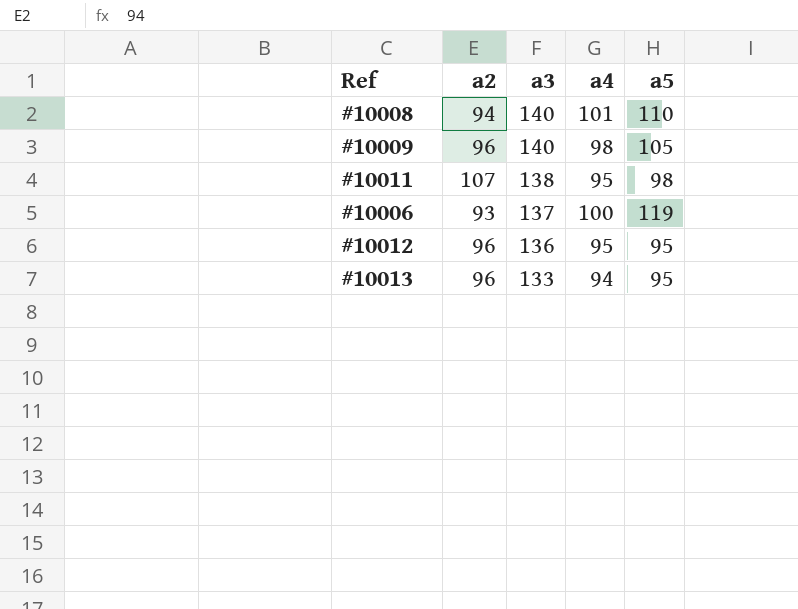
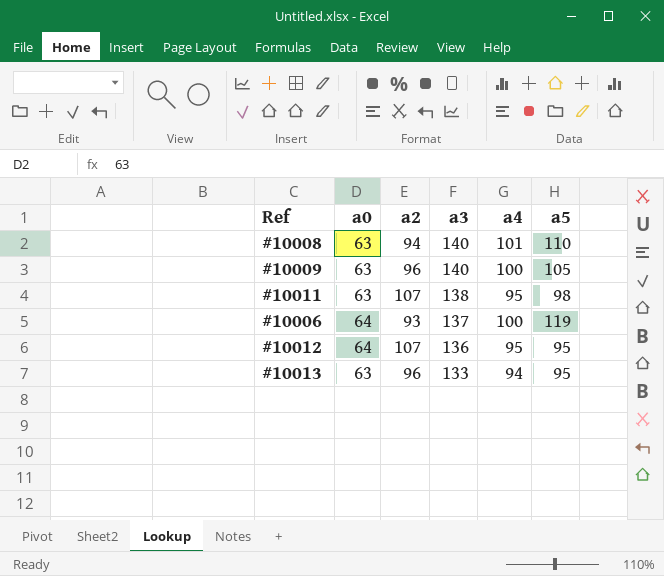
column a0 | position: none -> 2
#10009 | a4: 98 -> 100
#10012 | a2: 96 -> 107

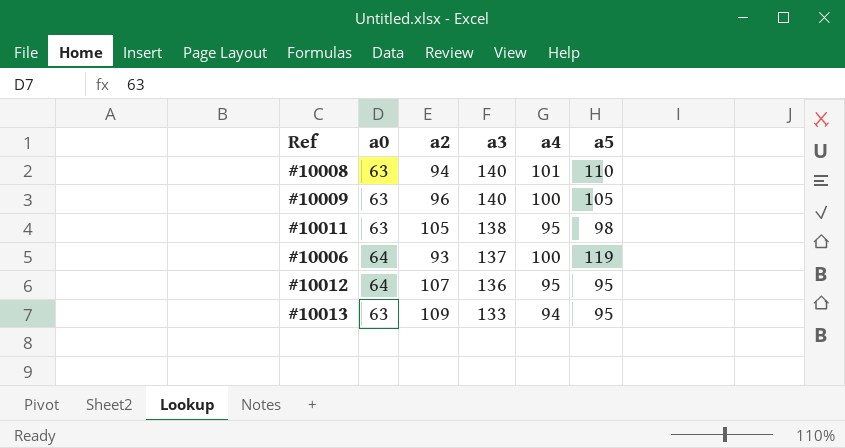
#10011 | a2: 107 -> 105
#10013 | a2: 96 -> 109

